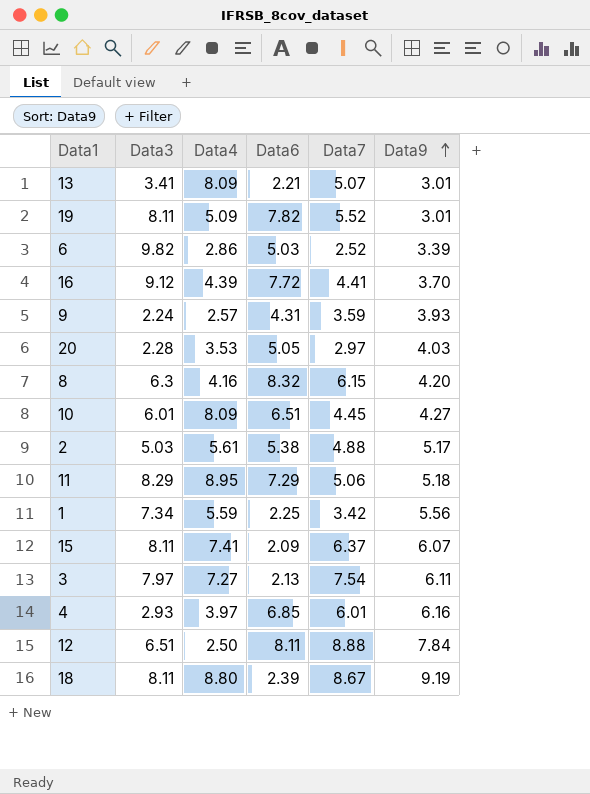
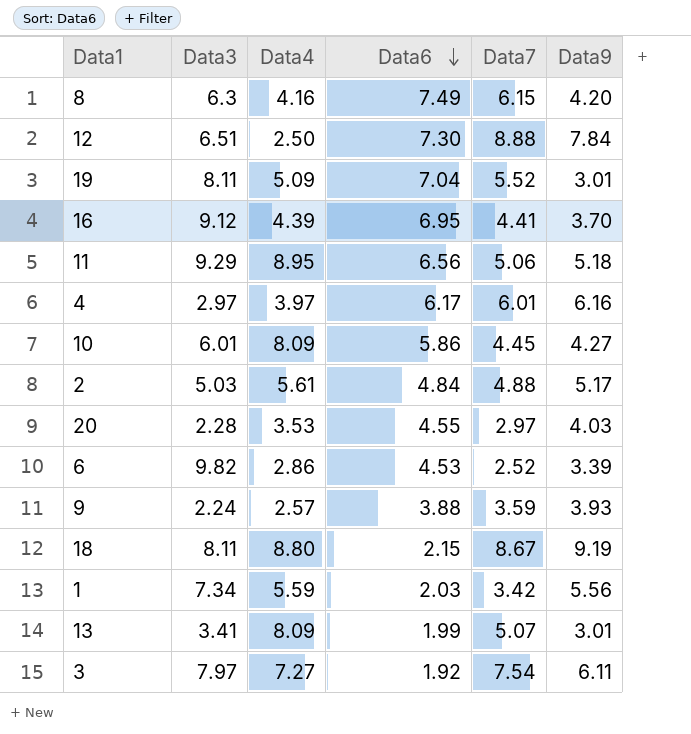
row order: Data9 ascending -> Data6 descending
row 15: 8.11 | 7.41 | 2.09 | 6.37 | 6.07 -> none
8 | Data6: 8.32 -> 7.49
12 | Data6: 8.11 -> 7.30
19 | Data6: 7.82 -> 7.04
16 | Data6: 7.72 -> 6.95
11 | Data3: 8.29 -> 9.29
11 | Data6: 7.29 -> 6.56
4 | Data3: 2.93 -> 2.97
4 | Data6: 6.85 -> 6.17
10 | Data6: 6.51 -> 5.86
2 | Data6: 5.38 -> 4.84
20 | Data6: 5.05 -> 4.55
6 | Data6: 5.03 -> 4.53
9 | Data6: 4.31 -> 3.88
18 | Data6: 2.39 -> 2.15
1 | Data6: 2.25 -> 2.03
13 | Data6: 2.21 -> 1.99
3 | Data6: 2.13 -> 1.92

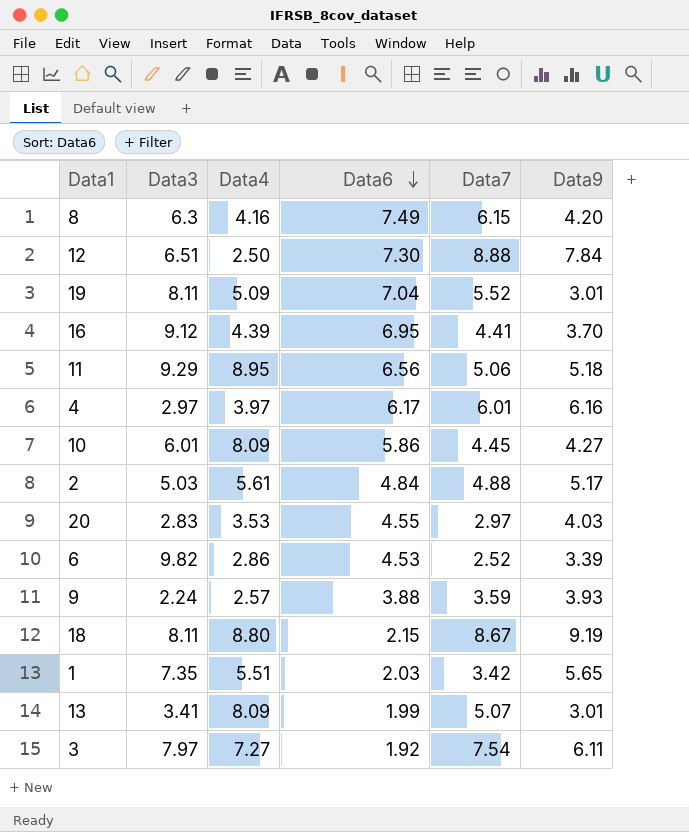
20 | Data3: 2.28 -> 2.83
1 | Data3: 7.34 -> 7.35
1 | Data4: 5.59 -> 5.51
1 | Data9: 5.56 -> 5.65

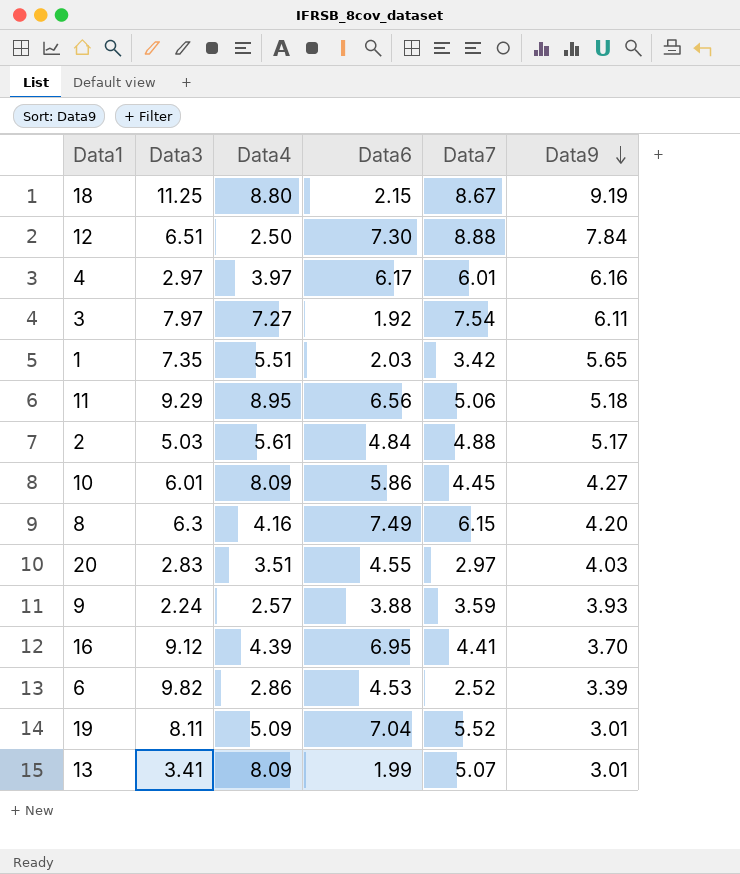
row order: Data6 descending -> Data9 descending
18 | Data3: 8.11 -> 11.25
20 | Data4: 3.53 -> 3.51

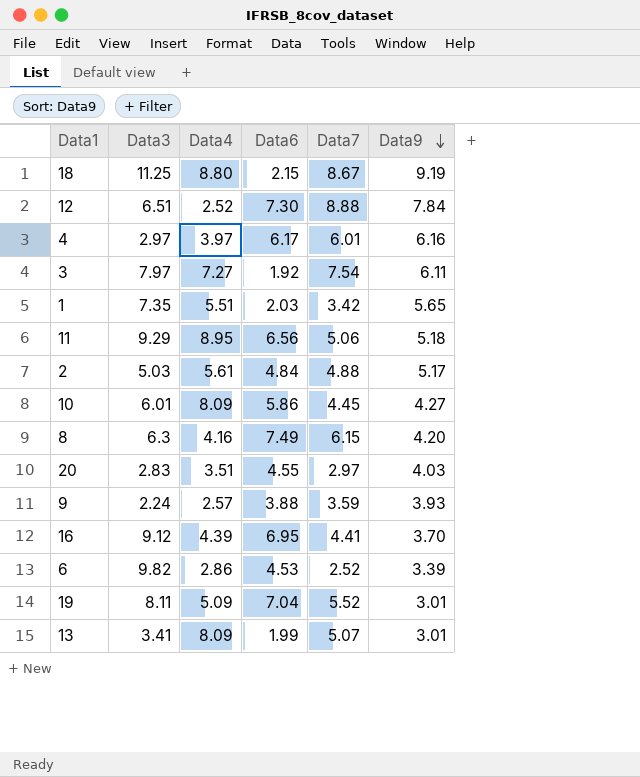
12 | Data4: 2.50 -> 2.52

